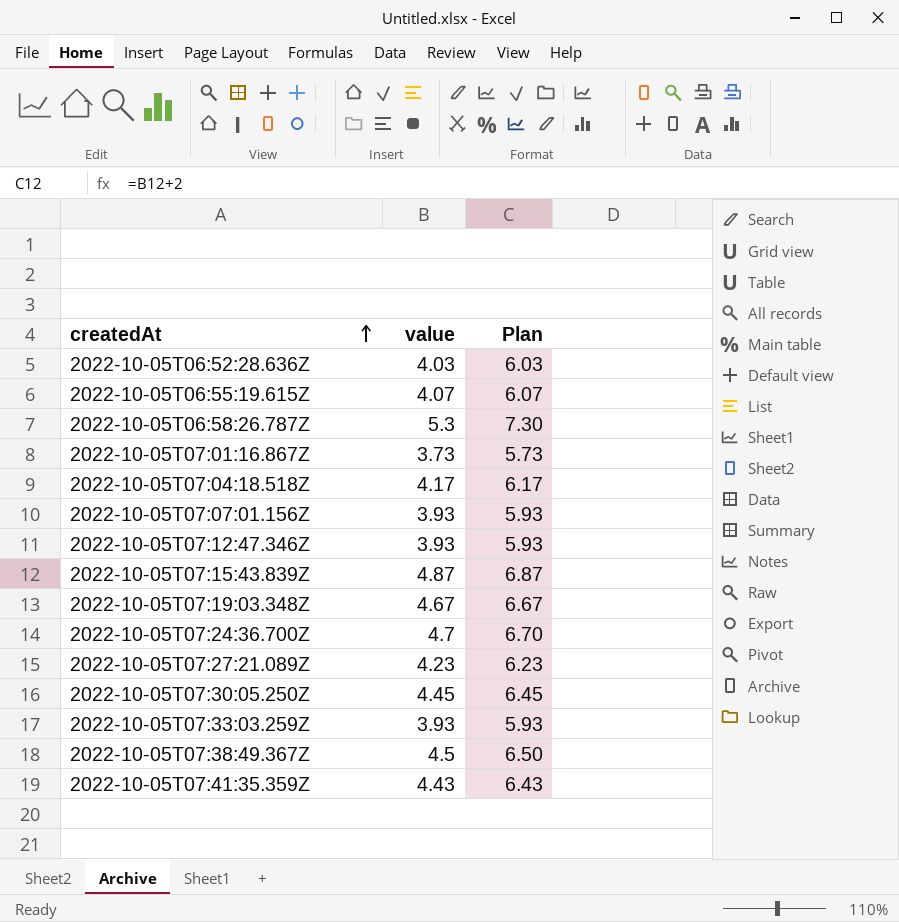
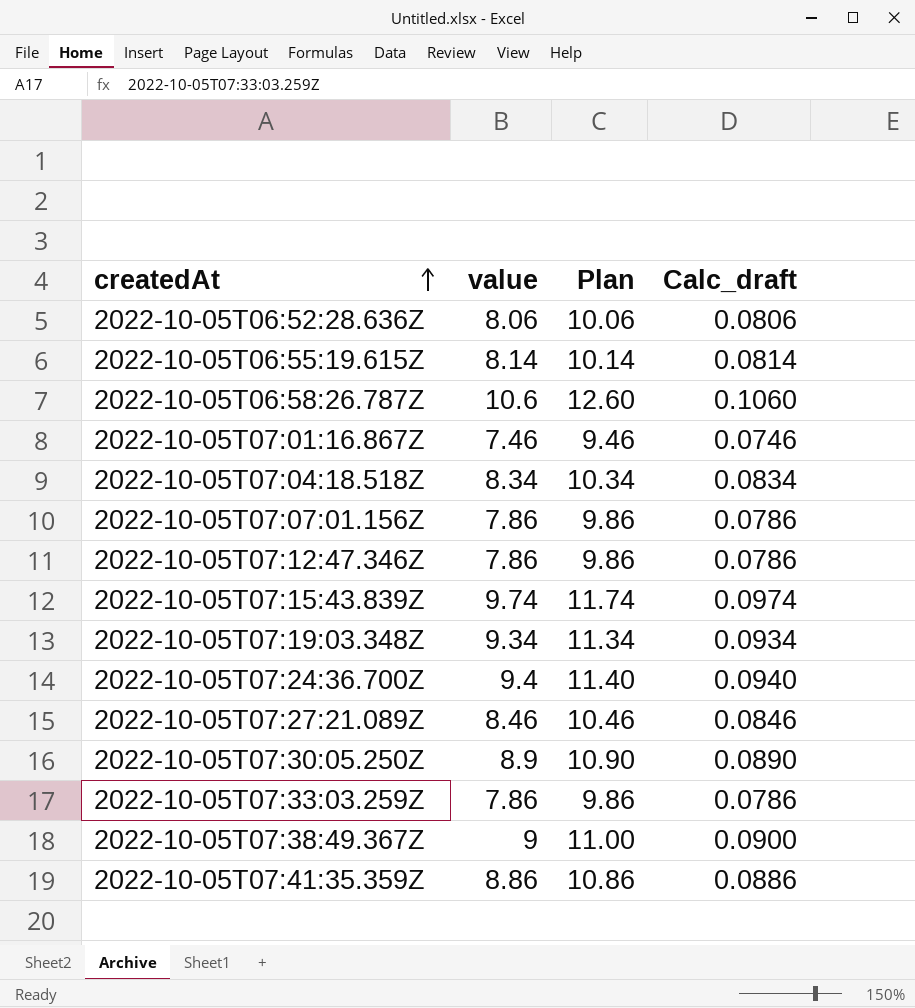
column Calc_draft | formula: none -> [value] * 0.01
2022-10-05T06:52:28.636Z | value: 4.03 -> 8.06
2022-10-05T06:52:28.636Z | Plan: 6.03 -> 10.06
2022-10-05T06:55:19.615Z | value: 4.07 -> 8.14
2022-10-05T06:55:19.615Z | Plan: 6.07 -> 10.14
2022-10-05T06:58:26.787Z | value: 5.3 -> 10.6
2022-10-05T06:58:26.787Z | Plan: 7.30 -> 12.60
2022-10-05T07:01:16.867Z | value: 3.73 -> 7.46
2022-10-05T07:01:16.867Z | Plan: 5.73 -> 9.46
2022-10-05T07:04:18.518Z | value: 4.17 -> 8.34
2022-10-05T07:04:18.518Z | Plan: 6.17 -> 10.34
2022-10-05T07:07:01.156Z | value: 3.93 -> 7.86
2022-10-05T07:07:01.156Z | Plan: 5.93 -> 9.86
2022-10-05T07:12:47.346Z | value: 3.93 -> 7.86
2022-10-05T07:12:47.346Z | Plan: 5.93 -> 9.86
2022-10-05T07:15:43.839Z | value: 4.87 -> 9.74
2022-10-05T07:15:43.839Z | Plan: 6.87 -> 11.74
2022-10-05T07:19:03.348Z | value: 4.67 -> 9.34
2022-10-05T07:19:03.348Z | Plan: 6.67 -> 11.34
2022-10-05T07:24:36.700Z | value: 4.7 -> 9.4
2022-10-05T07:24:36.700Z | Plan: 6.70 -> 11.40
2022-10-05T07:27:21.089Z | value: 4.23 -> 8.46
2022-10-05T07:27:21.089Z | Plan: 6.23 -> 10.46
2022-10-05T07:30:05.250Z | value: 4.45 -> 8.9
2022-10-05T07:30:05.250Z | Plan: 6.45 -> 10.90
2022-10-05T07:33:03.259Z | value: 3.93 -> 7.86
2022-10-05T07:33:03.259Z | Plan: 5.93 -> 9.86
2022-10-05T07:38:49.367Z | value: 4.5 -> 9
2022-10-05T07:38:49.367Z | Plan: 6.50 -> 11.00
2022-10-05T07:41:35.359Z | value: 4.43 -> 8.86
2022-10-05T07:41:35.359Z | Plan: 6.43 -> 10.86

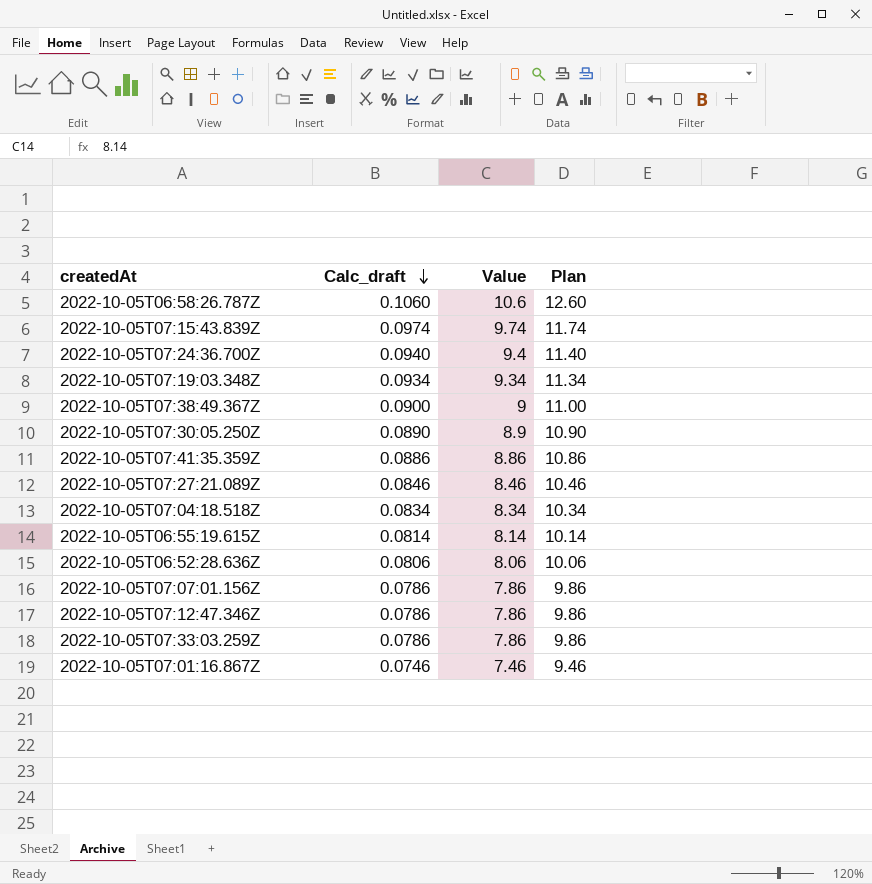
row order: createdAt ascending -> Calc_draft descending
column Calc_draft | position: 4 -> 2
column name: value -> Value

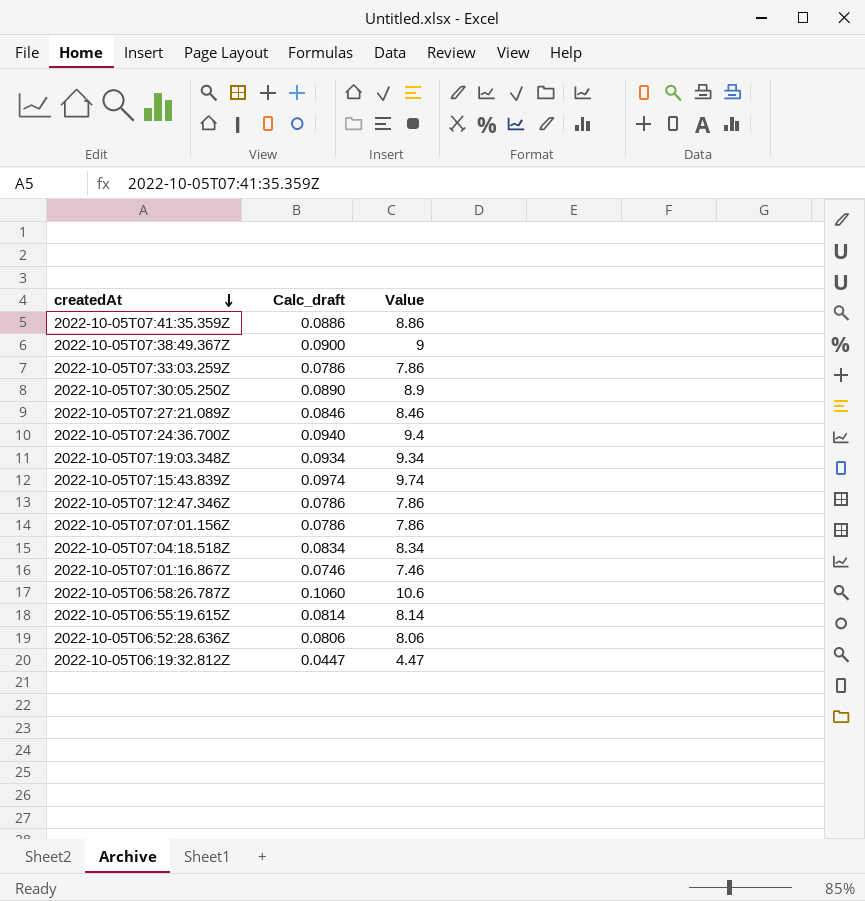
row order: Calc_draft descending -> createdAt descending
column Plan | formula: [Value] + 2 -> none
row 2022-10-05T06:19:32.812Z: none -> 0.0447 | 4.47

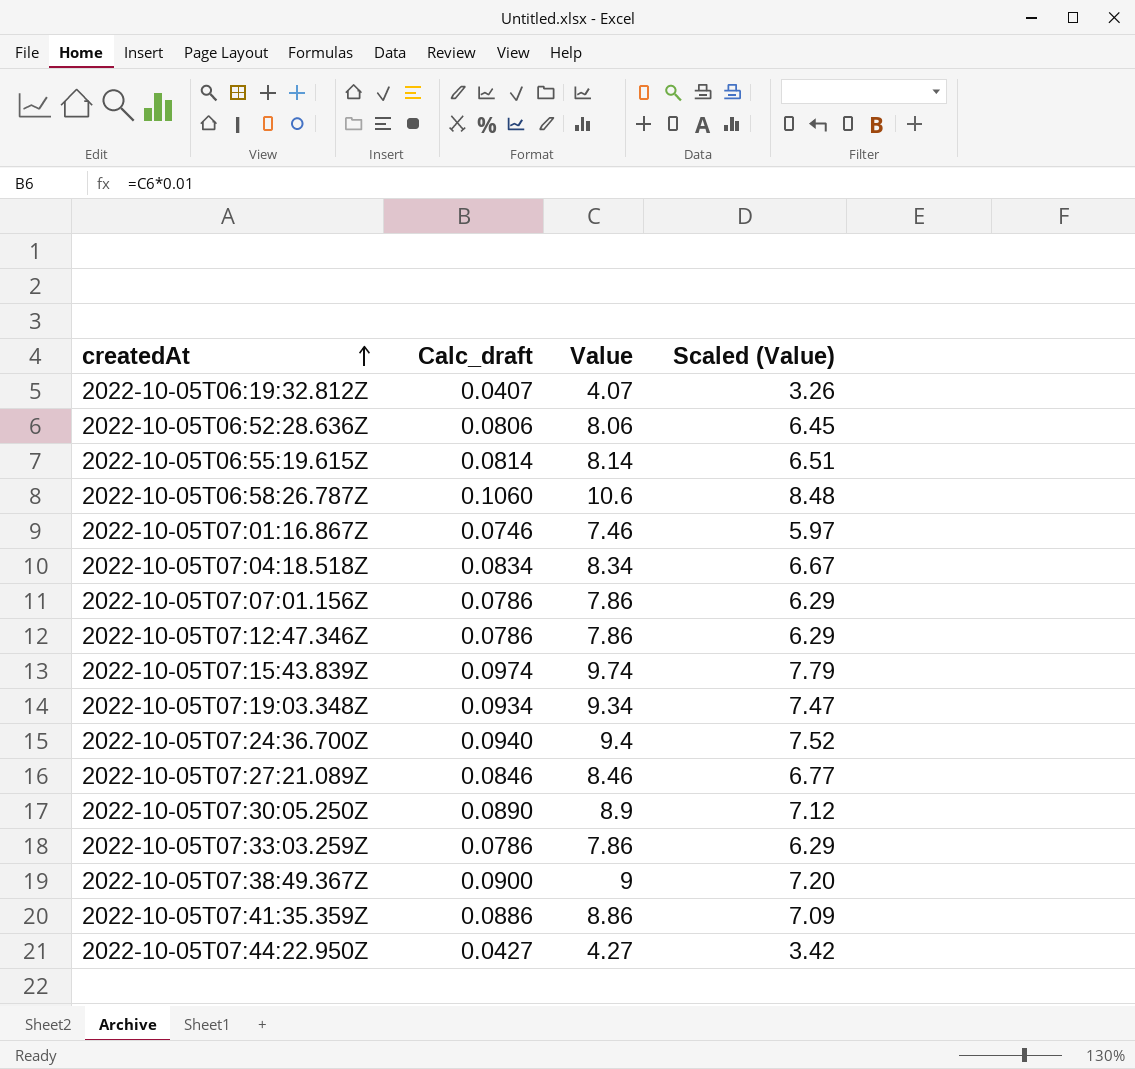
row order: createdAt descending -> createdAt ascending
column Scaled (Value) | formula: none -> [Value] * 0.8
2022-10-05T06:19:32.812Z | Calc_draft: 0.0447 -> 0.0407
2022-10-05T06:19:32.812Z | Value: 4.47 -> 4.07
row 2022-10-05T07:44:22.950Z: none -> 0.0427 | 4.27 | 3.42

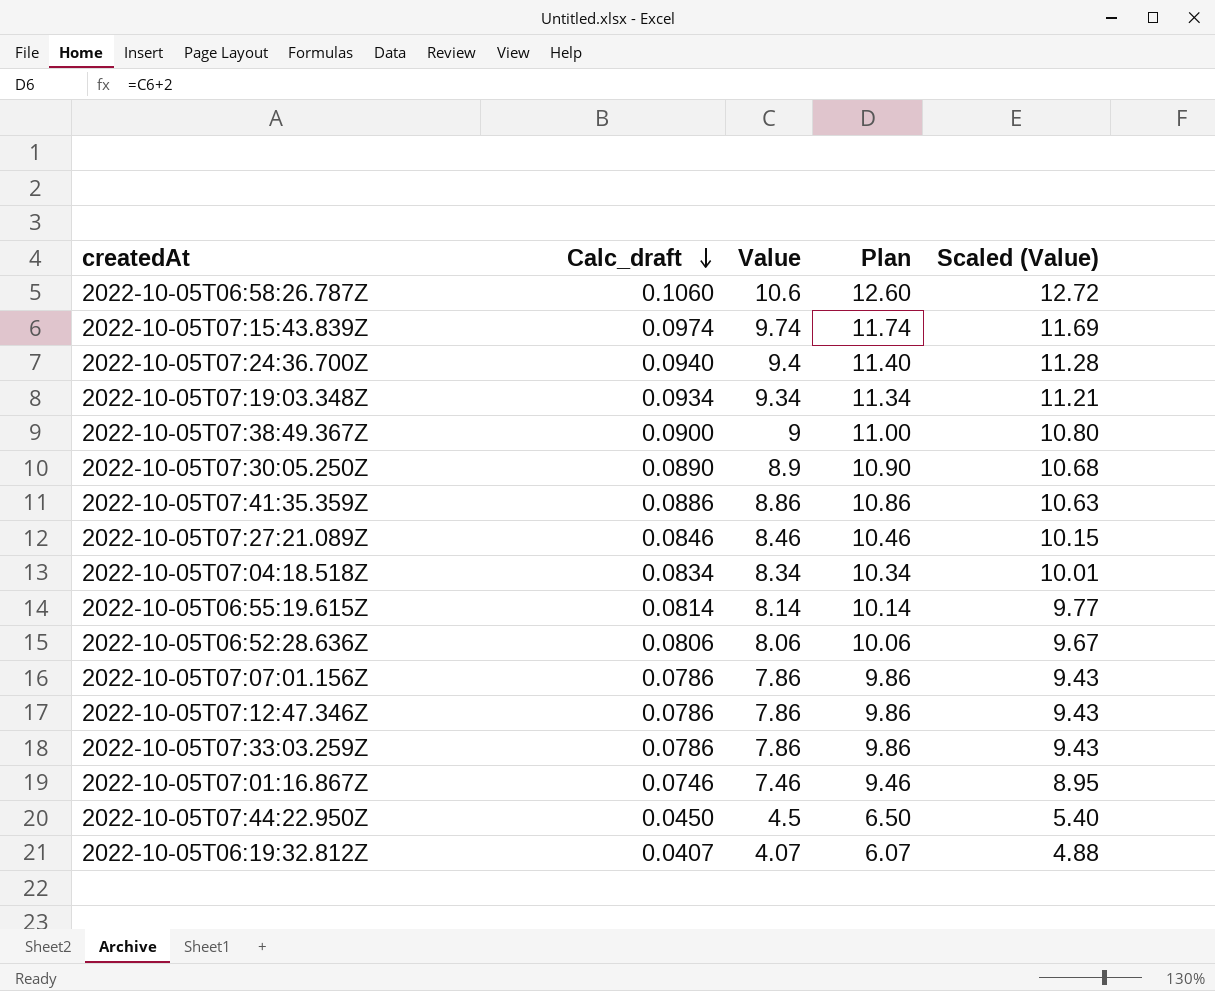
row order: createdAt ascending -> Calc_draft descending
column Plan | formula: none -> [Value] + 2
column Scaled (Value) | formula: [Value] * 0.8 -> [Value] * 1.2
2022-10-05T07:44:22.950Z | Calc_draft: 0.0427 -> 0.0450
2022-10-05T07:44:22.950Z | Value: 4.27 -> 4.5

